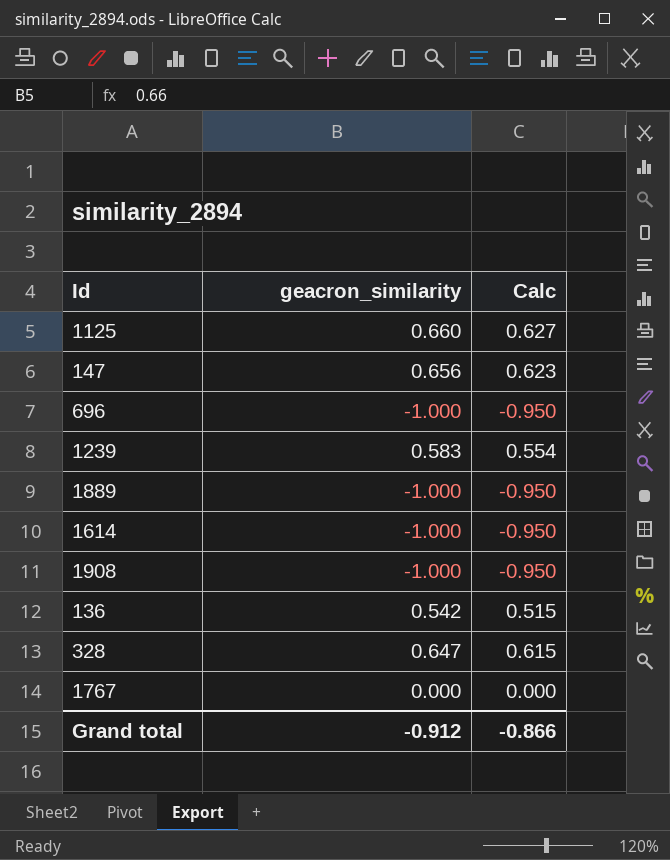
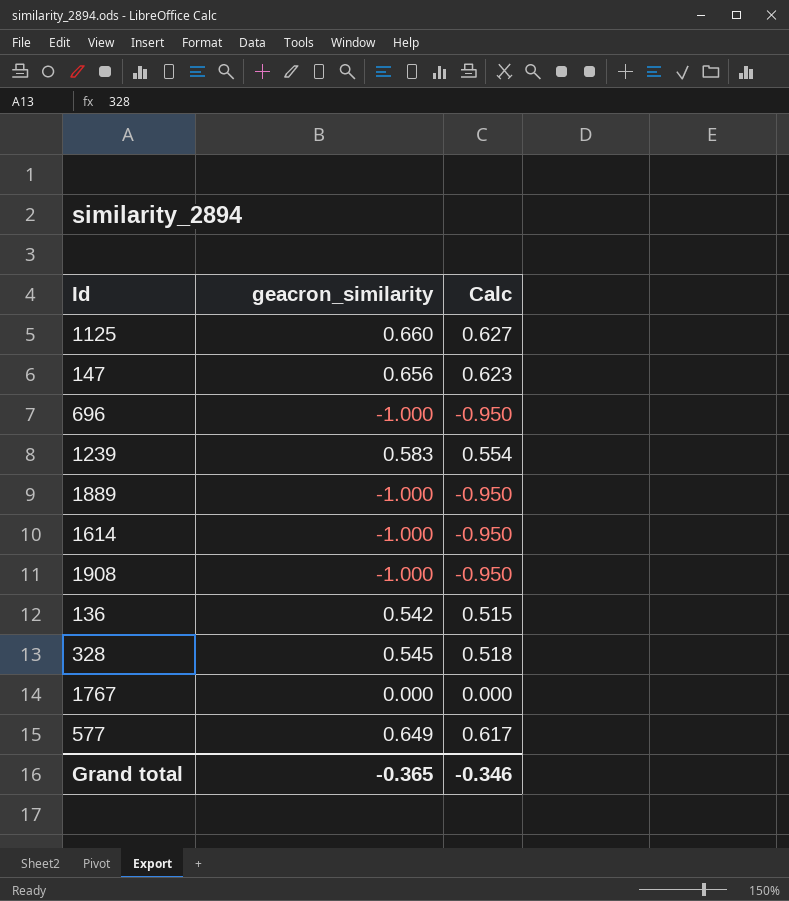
328 | geacron_similarity: 0.647 -> 0.545
328 | Calc: 0.615 -> 0.518
row 577: none -> 0.649 | 0.617
Grand total | geacron_similarity: -0.912 -> -0.365
Grand total | Calc: -0.866 -> -0.346

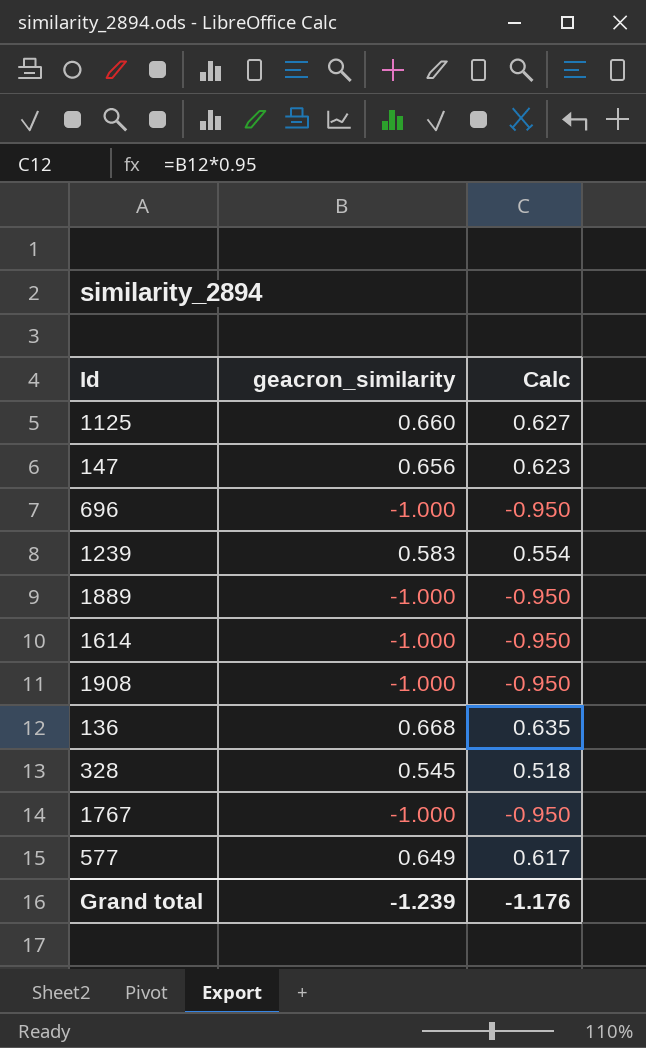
136 | geacron_similarity: 0.542 -> 0.668
136 | Calc: 0.515 -> 0.635
1767 | geacron_similarity: 0.000 -> -1.000
1767 | Calc: 0.000 -> -0.950
Grand total | geacron_similarity: -0.365 -> -1.239
Grand total | Calc: -0.346 -> -1.176

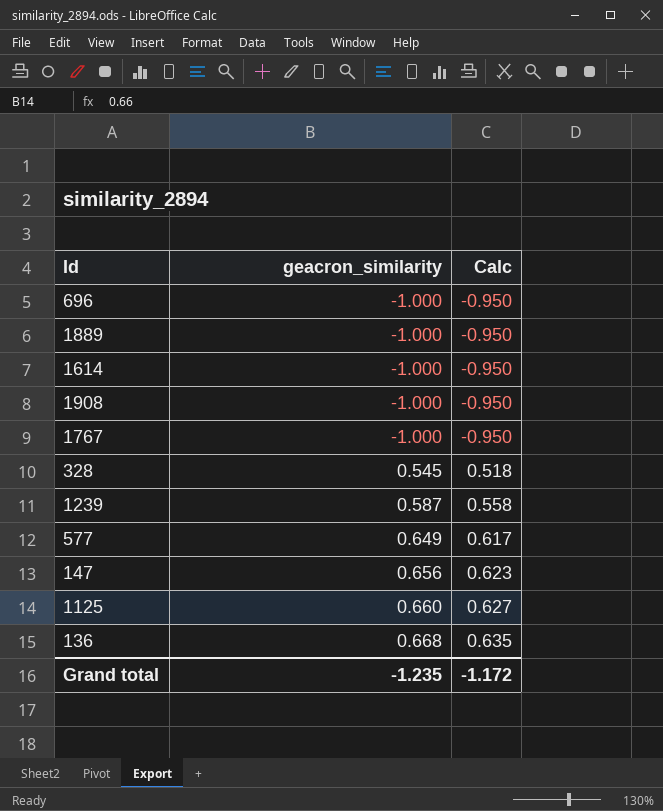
row order: none -> geacron_similarity ascending
1239 | geacron_similarity: 0.583 -> 0.587
1239 | Calc: 0.554 -> 0.558
Grand total | geacron_similarity: -1.239 -> -1.235
Grand total | Calc: -1.176 -> -1.172

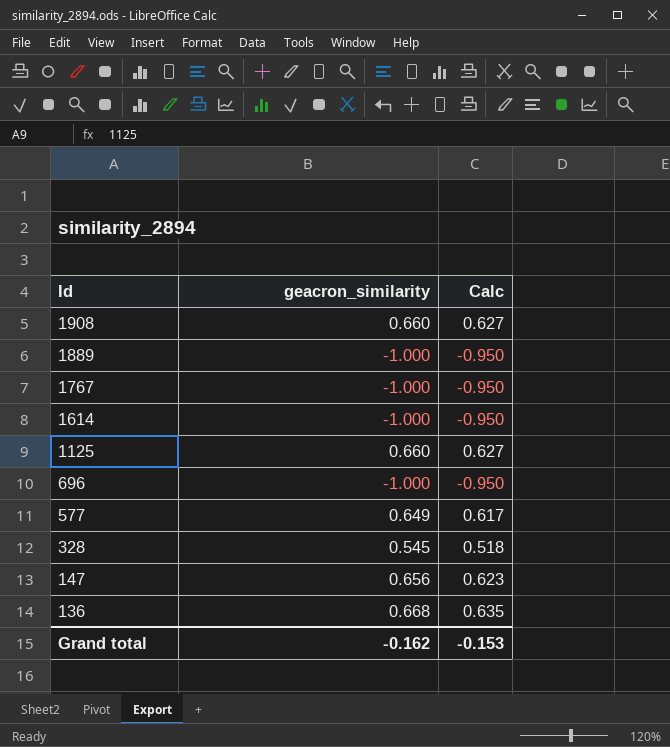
row order: geacron_similarity ascending -> Id descending
row 1239: 0.587 | 0.558 -> none
1908 | geacron_similarity: -1.000 -> 0.660
1908 | Calc: -0.950 -> 0.627
Grand total | geacron_similarity: -1.235 -> -0.162
Grand total | Calc: -1.172 -> -0.153

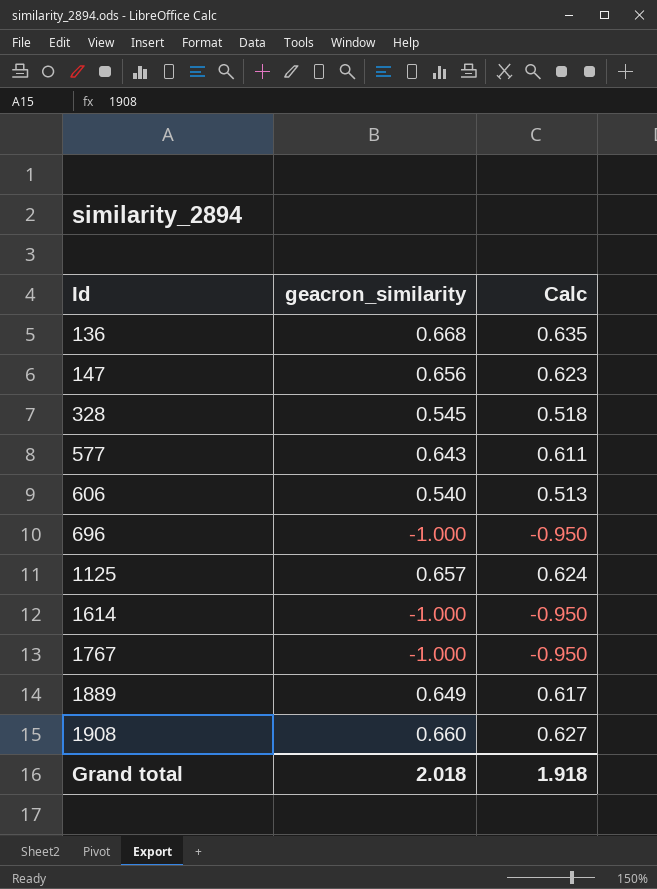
row order: Id descending -> Id ascending
577 | geacron_similarity: 0.649 -> 0.643
577 | Calc: 0.617 -> 0.611
row 606: none -> 0.540 | 0.513
1125 | geacron_similarity: 0.660 -> 0.657
1125 | Calc: 0.627 -> 0.624
1889 | geacron_similarity: -1.000 -> 0.649
1889 | Calc: -0.950 -> 0.617
Grand total | geacron_similarity: -0.162 -> 2.018
Grand total | Calc: -0.153 -> 1.918

